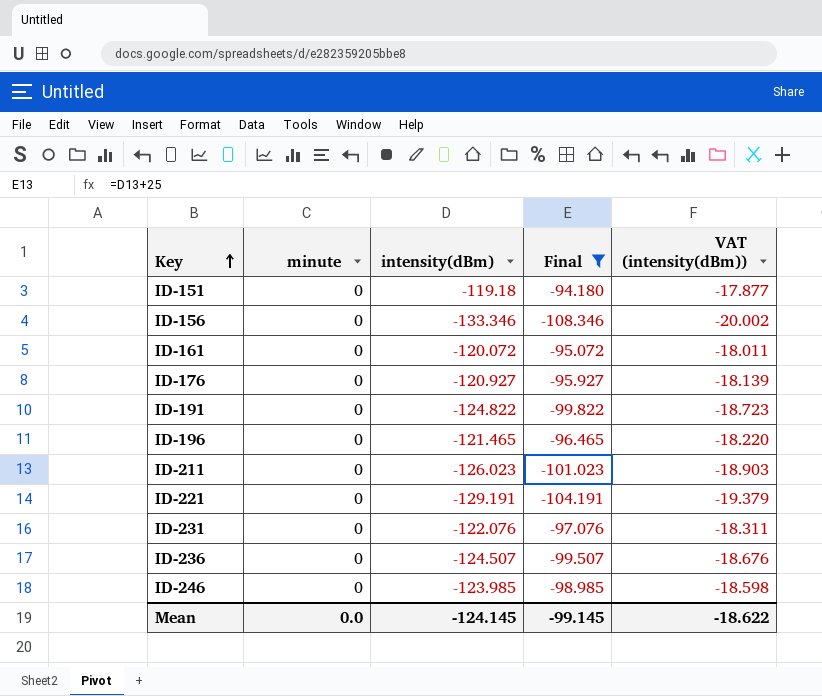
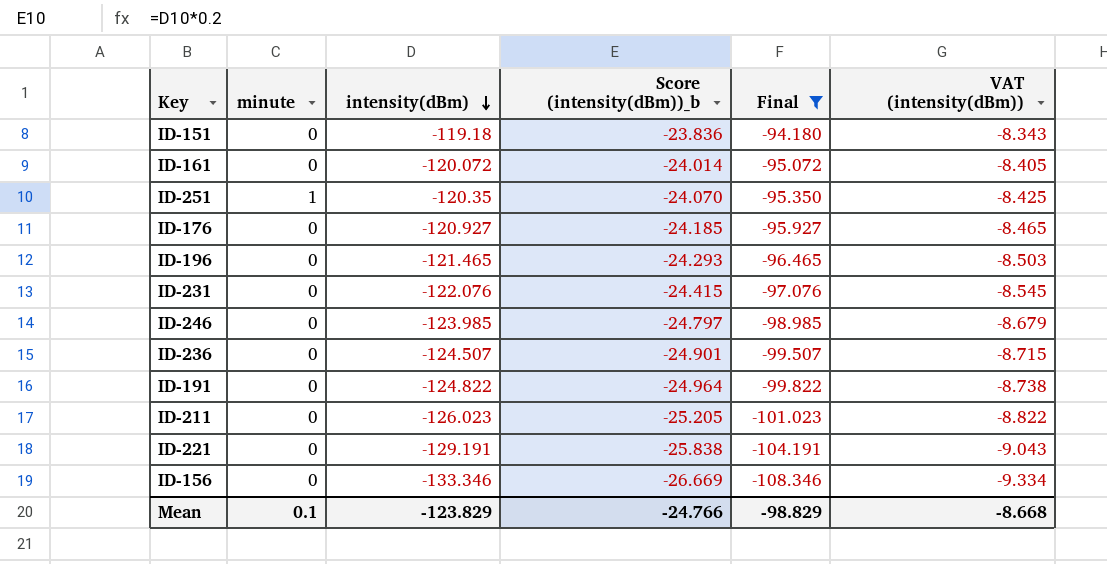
row order: Key ascending -> intensity(dBm) descending
column Score (intensity(dBm))_b | formula: none -> [intensity(dBm)] * 0.2
column VAT (intensity(dBm)) | formula: [intensity(dBm)] * 0.15 -> [intensity(dBm)] * 0.07
row ID-251: none -> 1 | -120.35 | -24.070 | -95.350 | -8.425
Mean | minute: 0.0 -> 0.1
Mean | intensity(dBm): -124.145 -> -123.829
Mean | Final: -99.145 -> -98.829
Mean | VAT (intensity(dBm)): -18.622 -> -8.668

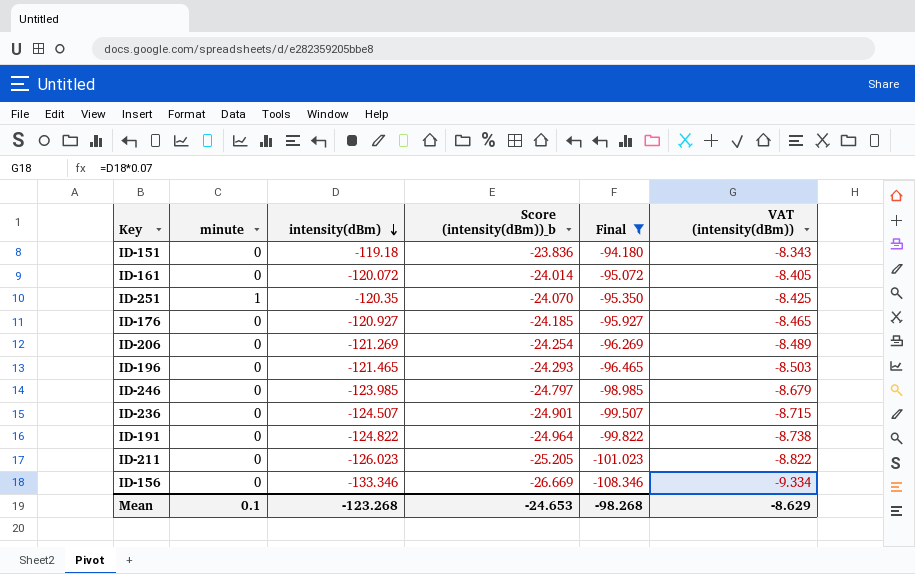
row ID-231: 0 | -122.076 | -24.415 | -97.076 | -8.545 -> none
row ID-221: 0 | -129.191 | -25.838 | -104.191 | -9.043 -> none
row ID-206: none -> 0 | -121.269 | -24.254 | -96.269 | -8.489
Mean | intensity(dBm): -123.829 -> -123.268
Mean | Score (intensity(dBm))_b: -24.766 -> -24.653
Mean | Final: -98.829 -> -98.268
Mean | VAT (intensity(dBm)): -8.668 -> -8.629

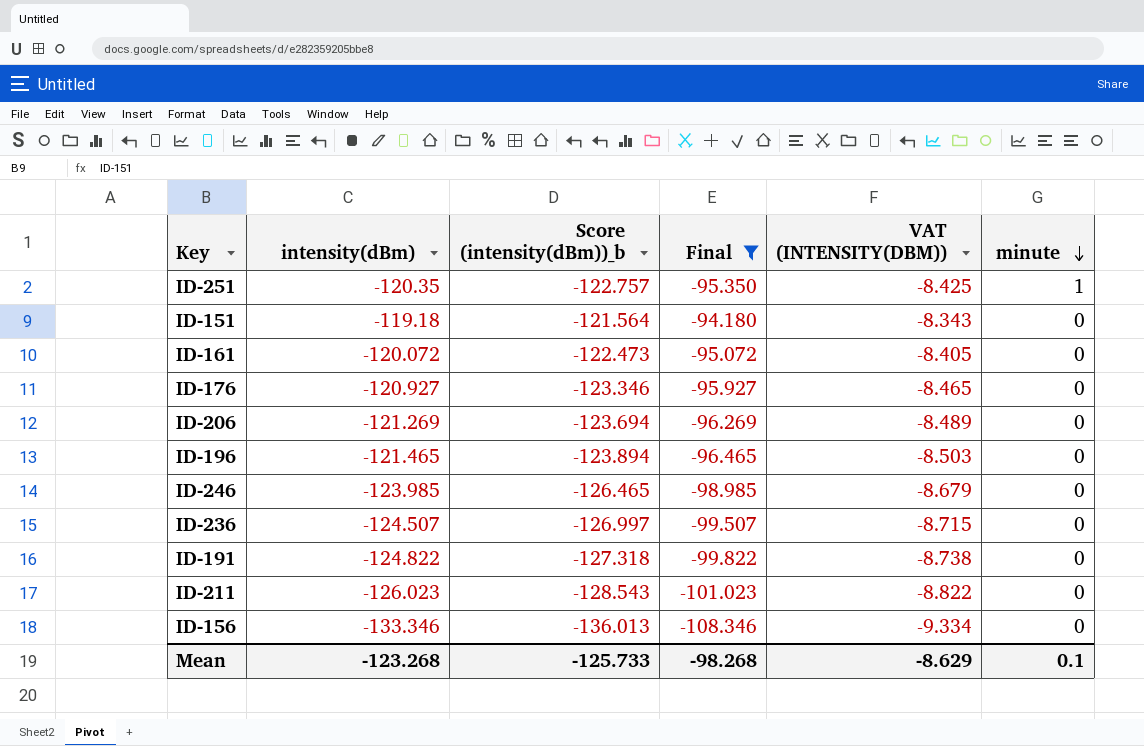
row order: intensity(dBm) descending -> minute descending
column Score (intensity(dBm))_b | formula: [intensity(dBm)] * 0.2 -> [intensity(dBm)] * 1.02
column name: VAT (intensity(dBm)) -> VAT (INTENSITY(DBM))
column minute | position: 2 -> 6
Mean | Score (intensity(dBm))_b: -24.653 -> -125.733

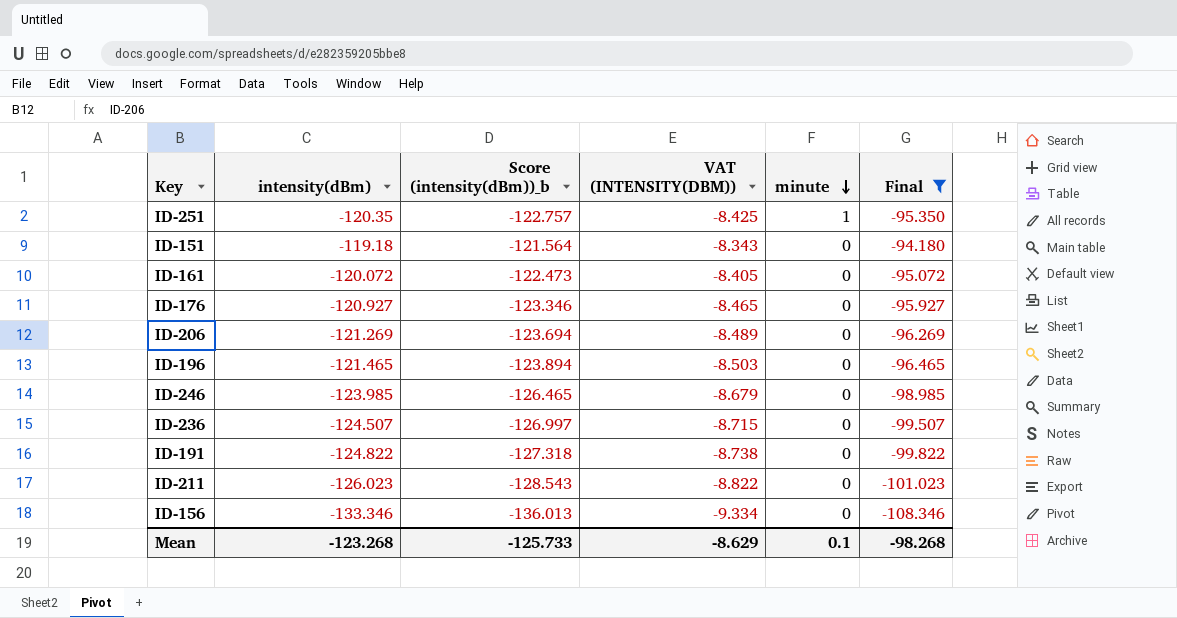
column Final | position: 4 -> 6

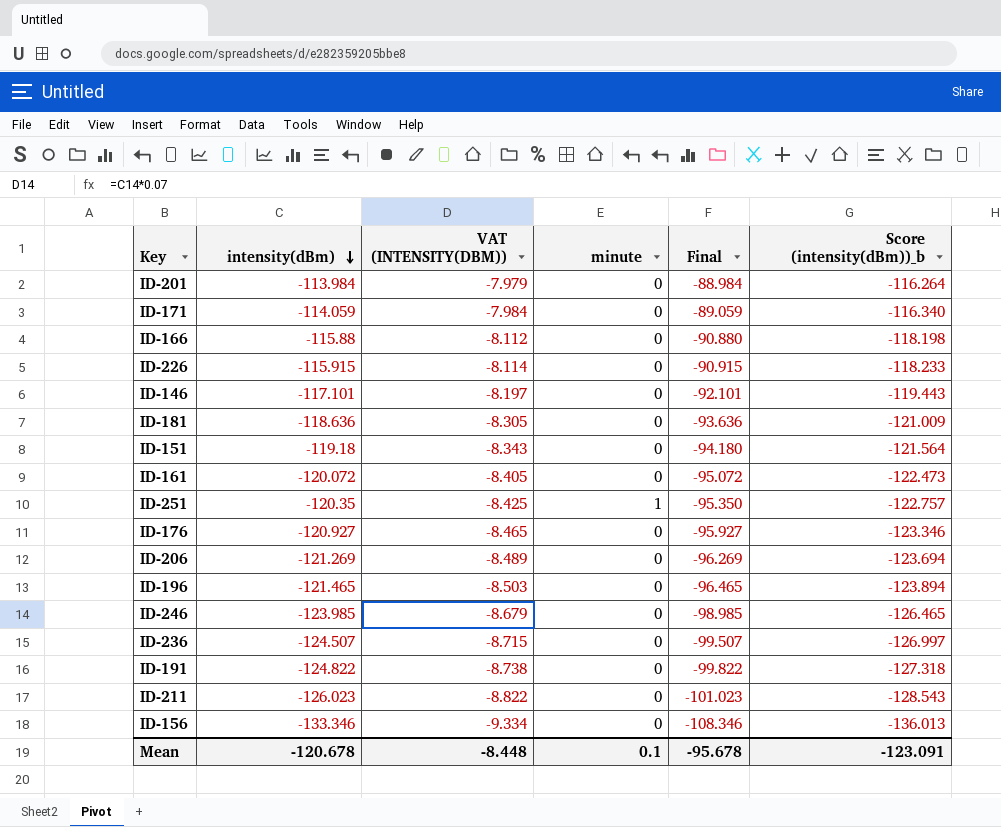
filter: Final <= -94.180 -> none
row order: minute descending -> intensity(dBm) descending
column Score (intensity(dBm))_b | position: 3 -> 6
Mean | intensity(dBm): -123.268 -> -120.678
Mean | VAT (INTENSITY(DBM)): -8.629 -> -8.448
Mean | Final: -98.268 -> -95.678
Mean | Score (intensity(dBm))_b: -125.733 -> -123.091

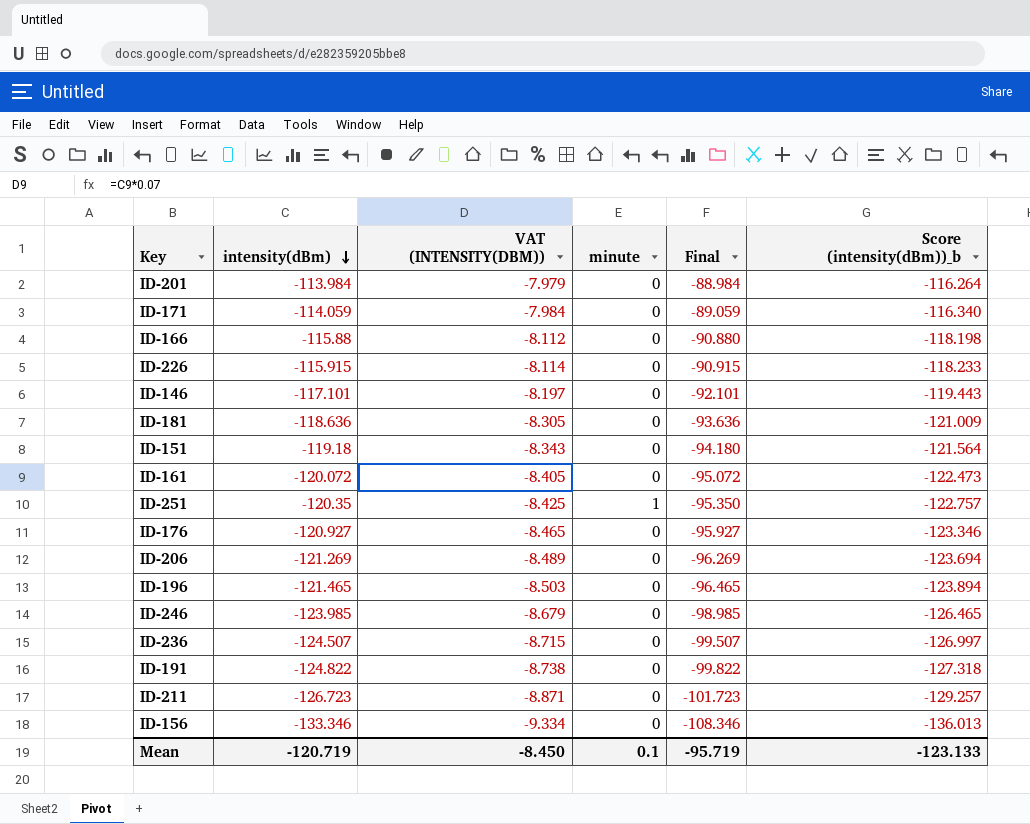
ID-211 | intensity(dBm): -126.023 -> -126.723
ID-211 | VAT (INTENSITY(DBM)): -8.822 -> -8.871
ID-211 | Final: -101.023 -> -101.723
ID-211 | Score (intensity(dBm))_b: -128.543 -> -129.257
Mean | intensity(dBm): -120.678 -> -120.719
Mean | VAT (INTENSITY(DBM)): -8.448 -> -8.450
Mean | Final: -95.678 -> -95.719
Mean | Score (intensity(dBm))_b: -123.091 -> -123.133

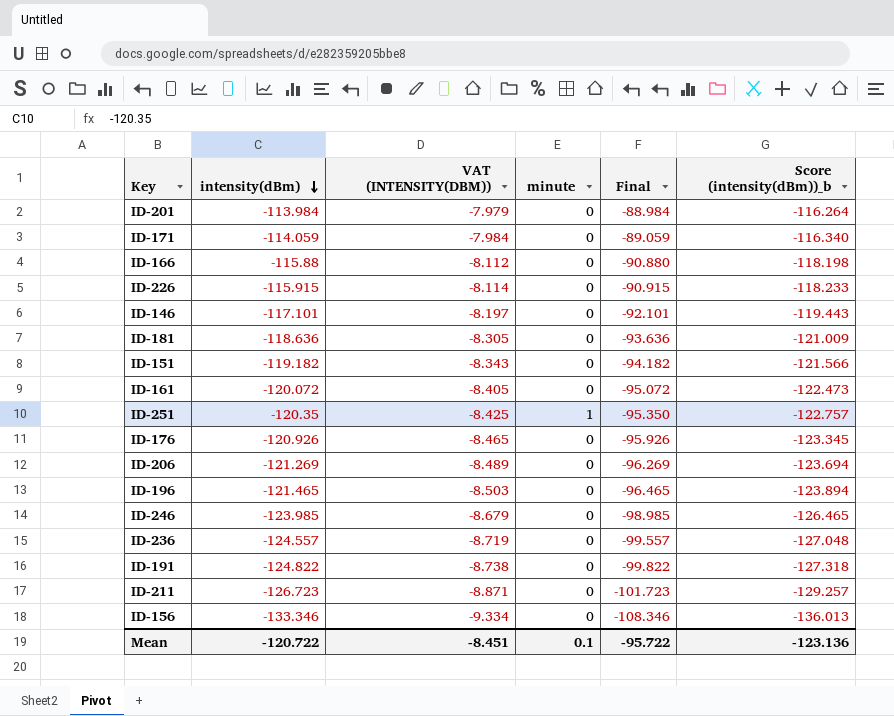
ID-151 | intensity(dBm): -119.18 -> -119.182
ID-151 | Final: -94.180 -> -94.182
ID-151 | Score (intensity(dBm))_b: -121.564 -> -121.566
ID-176 | intensity(dBm): -120.927 -> -120.926
ID-176 | Final: -95.927 -> -95.926
ID-176 | Score (intensity(dBm))_b: -123.346 -> -123.345
ID-236 | intensity(dBm): -124.507 -> -124.557
ID-236 | VAT (INTENSITY(DBM)): -8.715 -> -8.719
ID-236 | Final: -99.507 -> -99.557
ID-236 | Score (intensity(dBm))_b: -126.997 -> -127.048
Mean | intensity(dBm): -120.719 -> -120.722
Mean | VAT (INTENSITY(DBM)): -8.450 -> -8.451
Mean | Final: -95.719 -> -95.722
Mean | Score (intensity(dBm))_b: -123.133 -> -123.136

